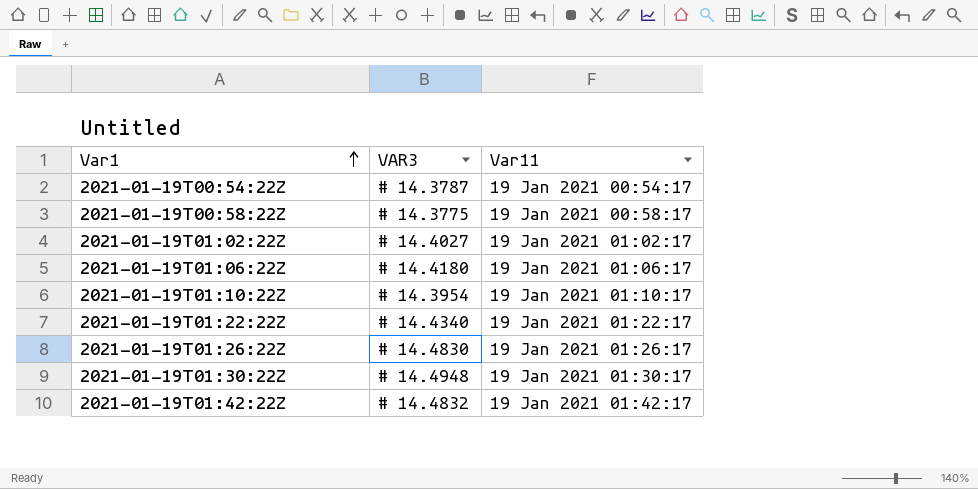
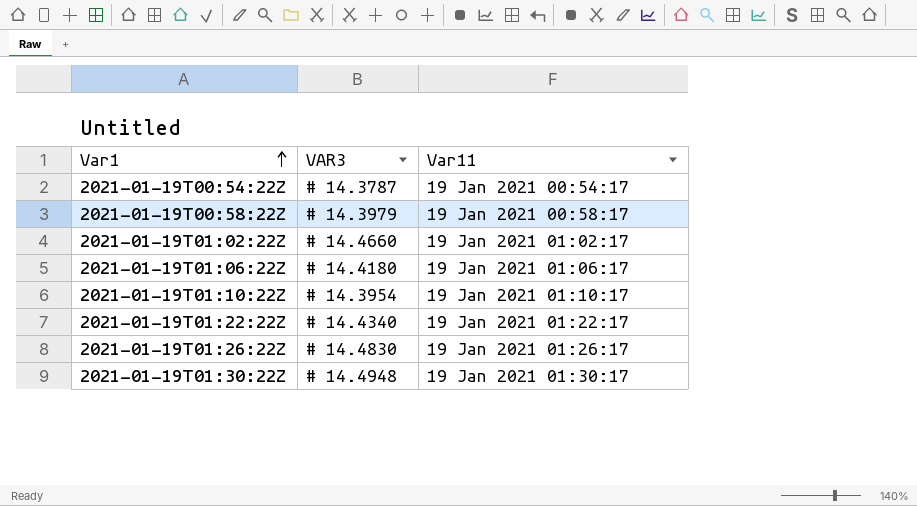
row 2021-01-19T01:42:22Z: # 14.4832 | 19 Jan 2021 01:42:17 -> none
2021-01-19T00:58:22Z | VAR3: # 14.3775 -> # 14.3979
2021-01-19T01:02:22Z | VAR3: # 14.4027 -> # 14.4660

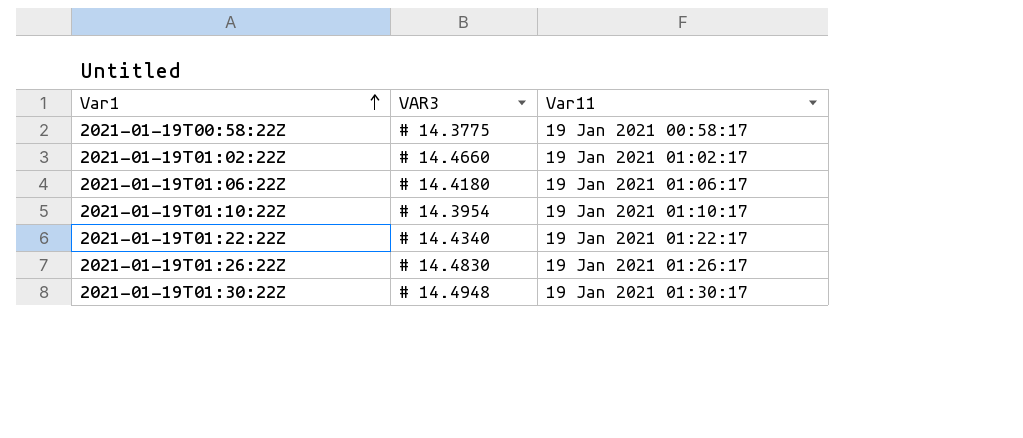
row 2021-01-19T00:54:22Z: # 14.3787 | 19 Jan 2021 00:54:17 -> none
2021-01-19T00:58:22Z | VAR3: # 14.3979 -> # 14.3775

